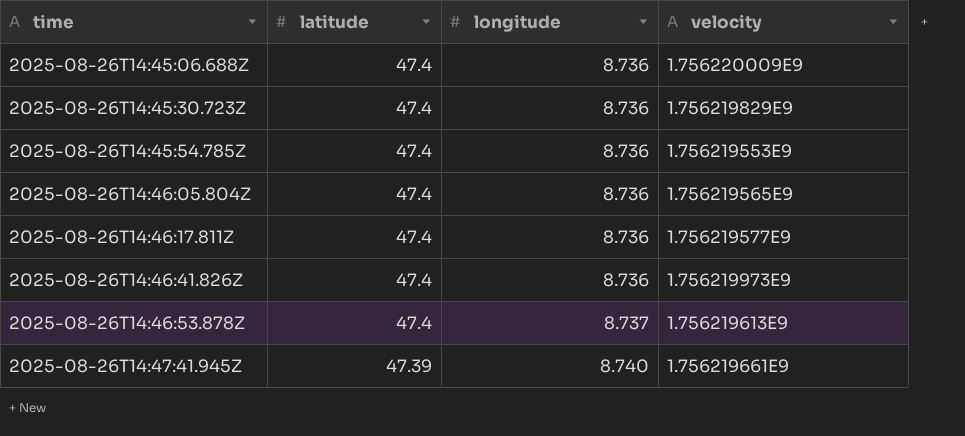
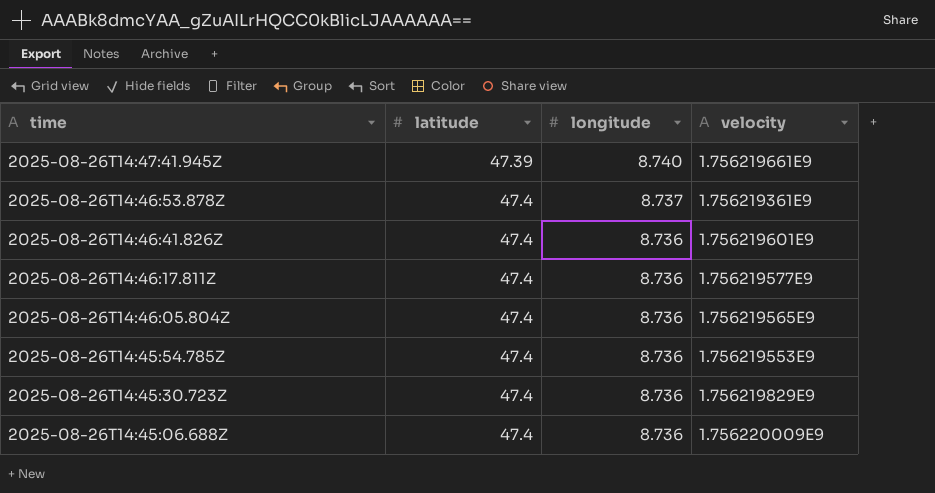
row order: time ascending -> time descending
2025-08-26T14:46:53.878Z | velocity: 1.756219613E9 -> 1.756219361E9
2025-08-26T14:46:41.826Z | velocity: 1.756219973E9 -> 1.756219601E9

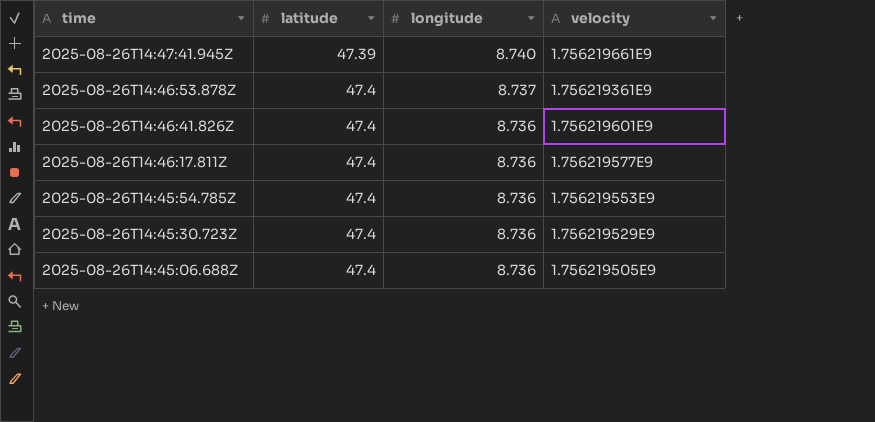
row 2025-08-26T14:46:05.804Z: 47.4 | 8.736 | 1.756219565E9 -> none
2025-08-26T14:45:30.723Z | velocity: 1.756219829E9 -> 1.756219529E9
2025-08-26T14:45:06.688Z | velocity: 1.756220009E9 -> 1.756219505E9

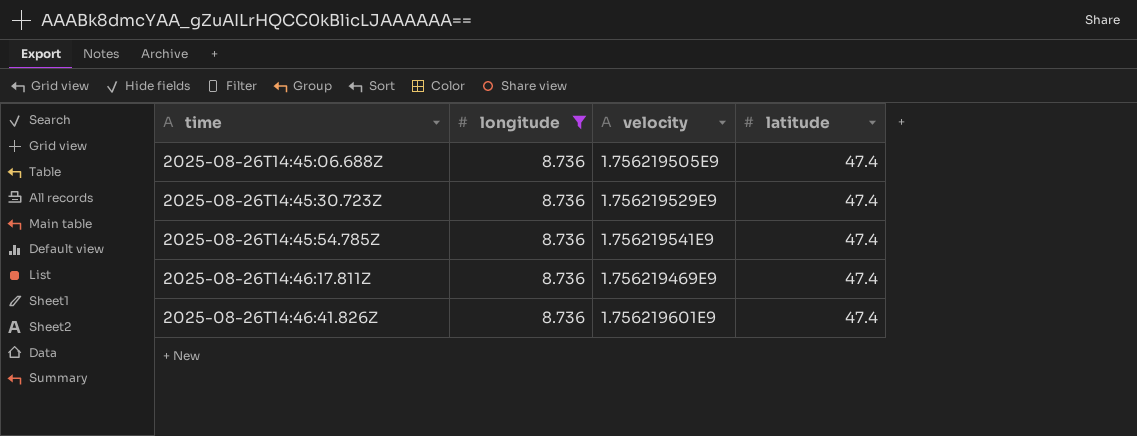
filter: none -> longitude = 8.736
row order: time descending -> time ascending
column latitude | position: 2 -> 4
2025-08-26T14:45:54.785Z | velocity: 1.756219553E9 -> 1.756219541E9
2025-08-26T14:46:17.811Z | velocity: 1.756219577E9 -> 1.756219469E9

